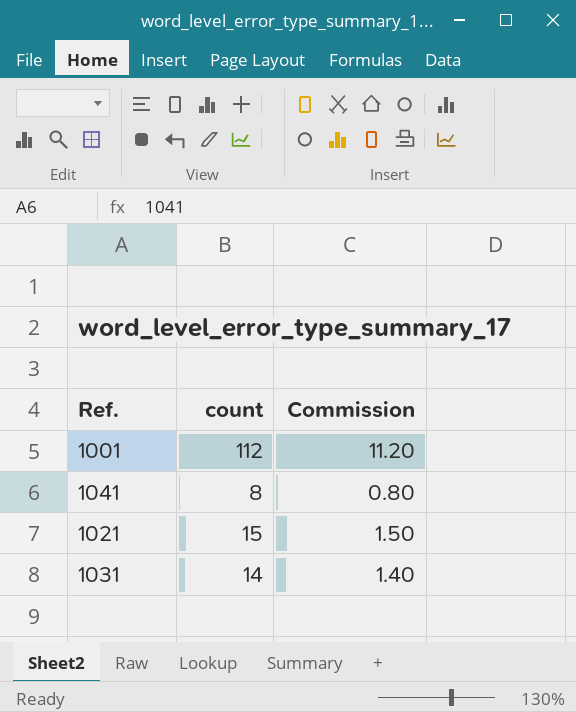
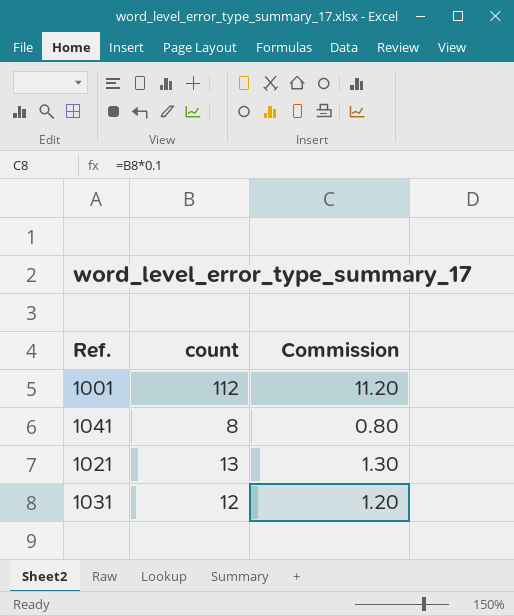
1021 | count: 15 -> 13
1021 | Commission: 1.50 -> 1.30
1031 | count: 14 -> 12
1031 | Commission: 1.40 -> 1.20

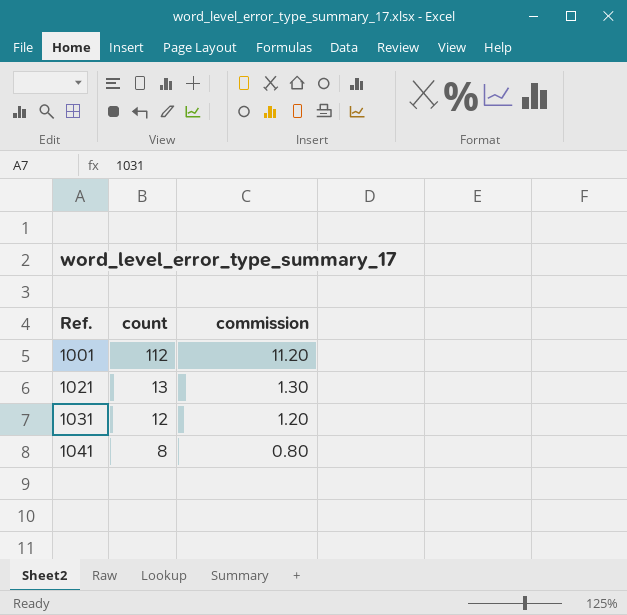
row order: none -> Ref. ascending
column name: Commission -> commission

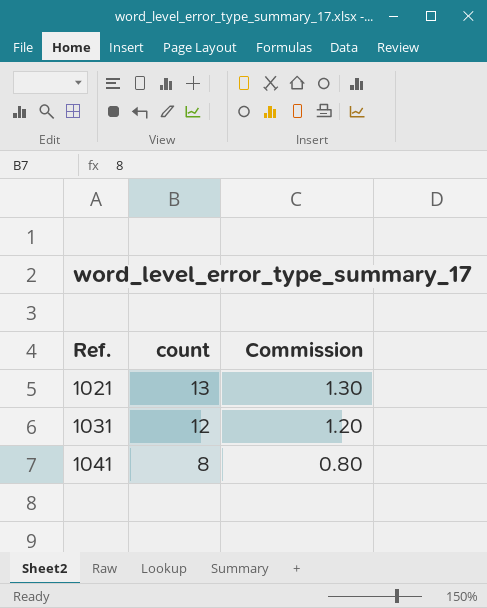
column name: commission -> Commission
row 1001: 112 | 11.20 -> none

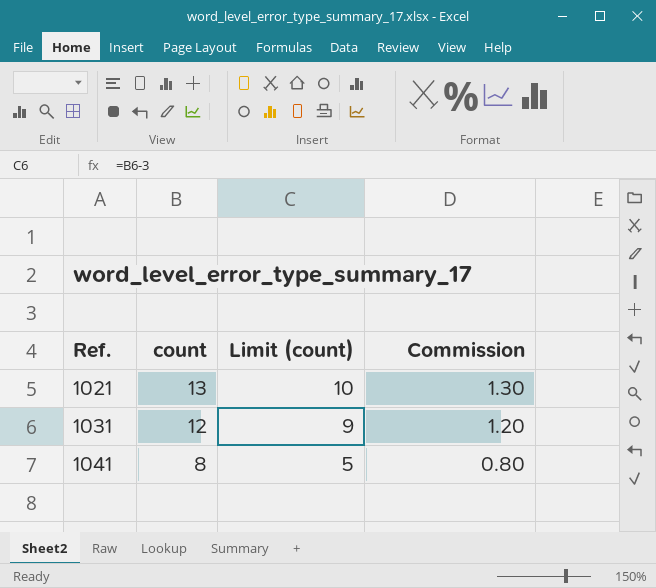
column Limit (count) | formula: none -> [count] - 3

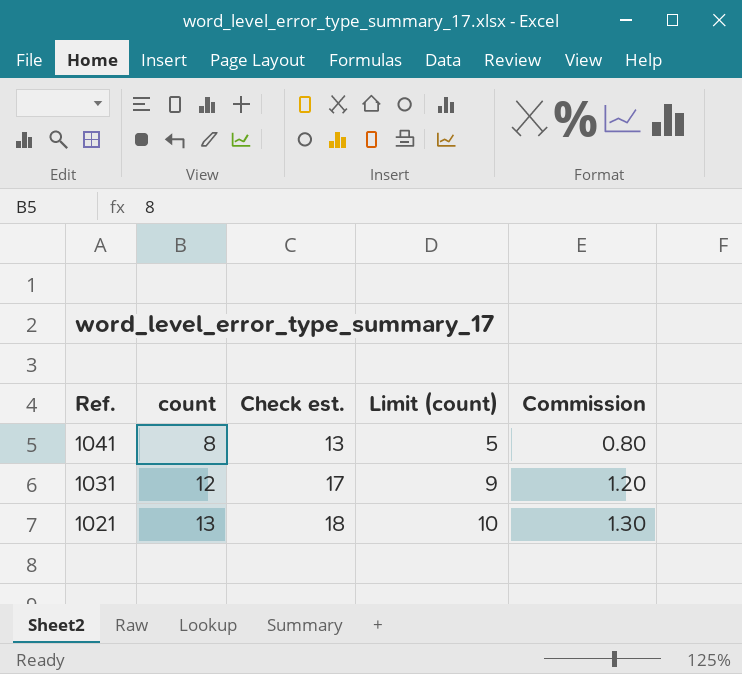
row order: Ref. ascending -> Ref. descending
column Check est. | formula: none -> [count] + 5

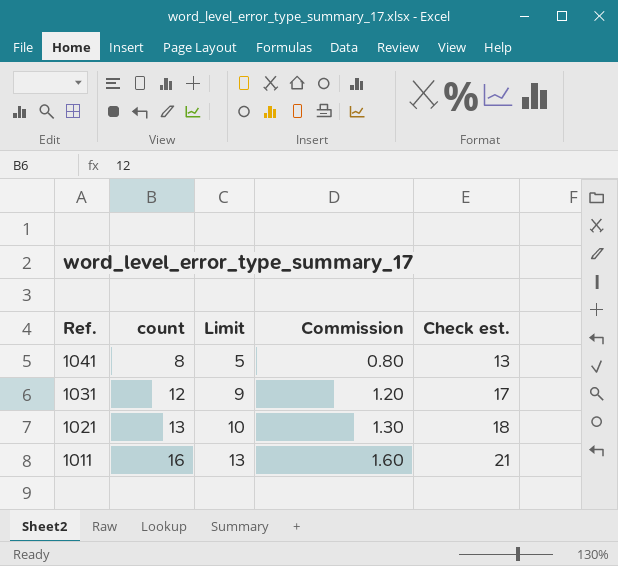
column name: Limit (count) -> Limit
column Check est. | position: 3 -> 5
row 1011: none -> 16 | 13 | 1.60 | 21

